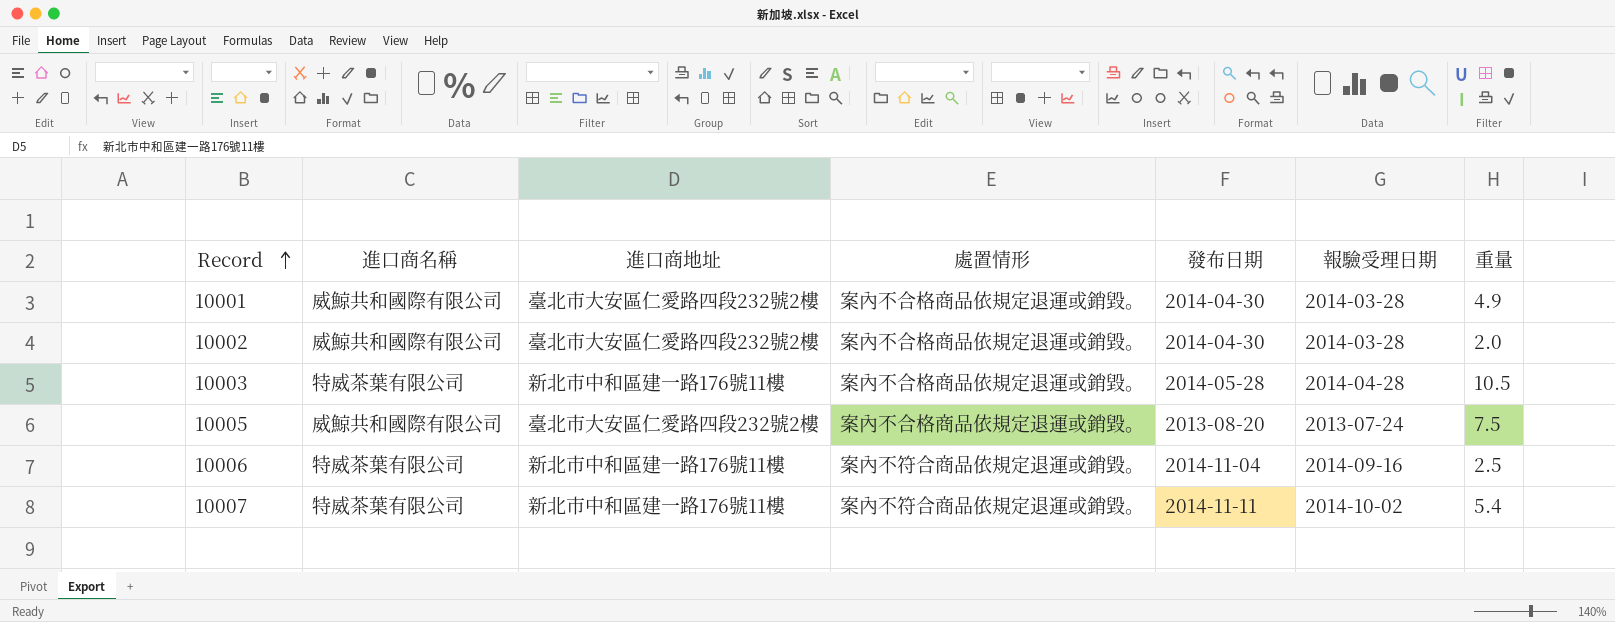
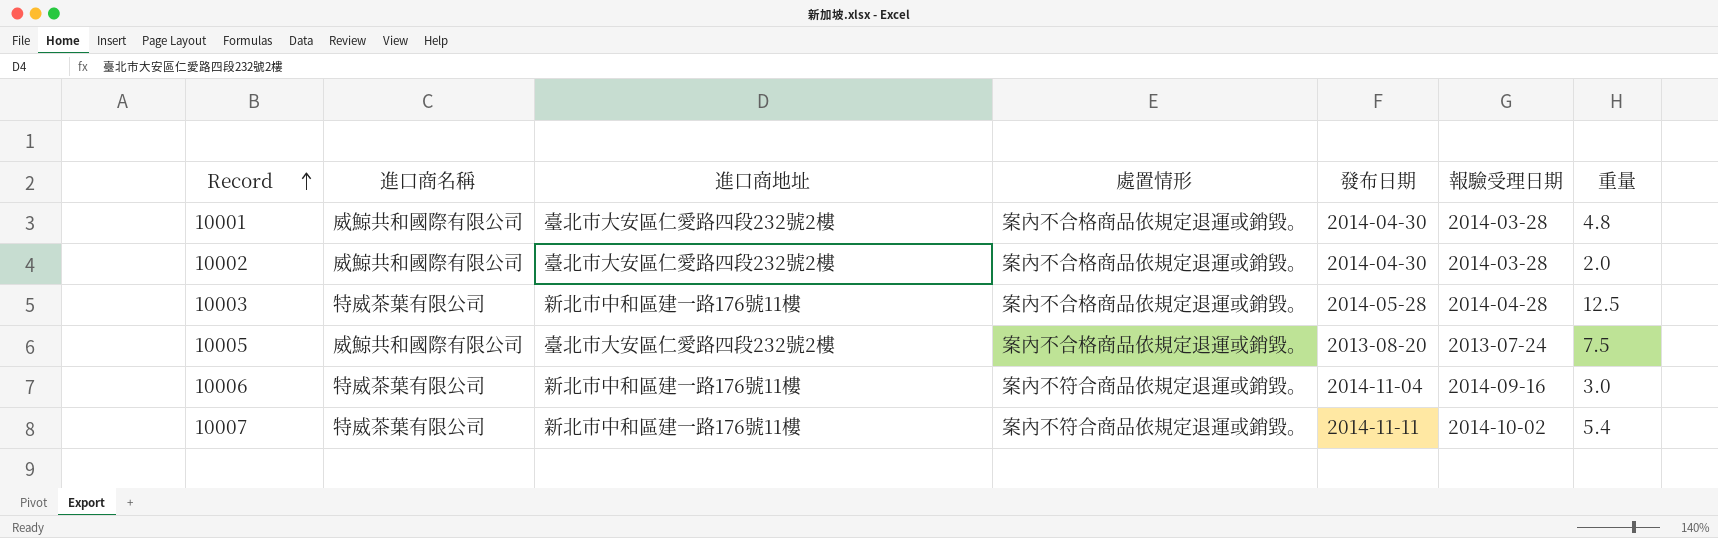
10001 | 重量: 4.9 -> 4.8
10003 | 重量: 10.5 -> 12.5
10006 | 重量: 2.5 -> 3.0

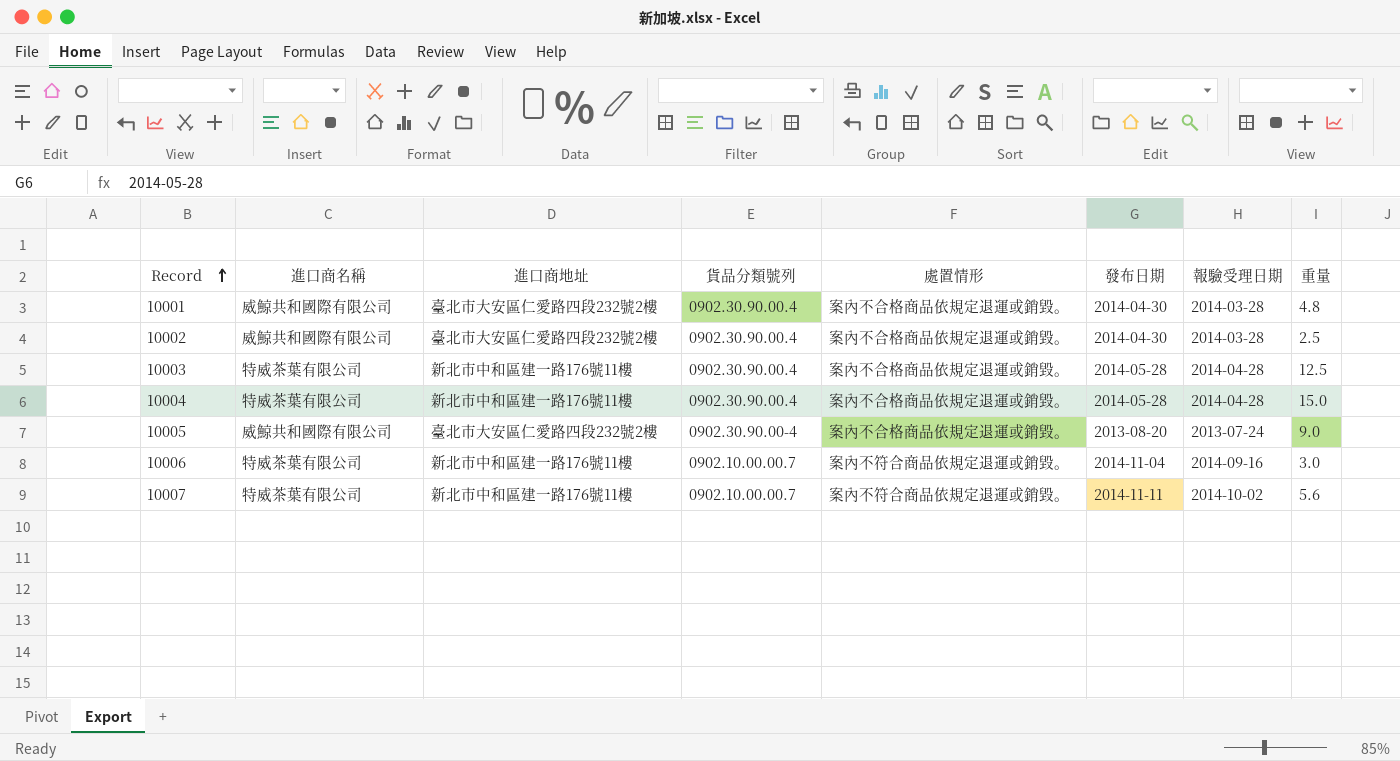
column 貨品分類號列 | position: none -> 4
10002 | 重量: 2.0 -> 2.5
row 10004: none -> 特威茶葉有限公司 | 新北市中和區建一路176號11樓 | 0902.30.90.00.4 | 案內不合格商品依規定退運或銷毀。 | 2014-05-28 | 2014-04-28 | 15.0
10005 | 重量: 7.5 -> 9.0
10007 | 重量: 5.4 -> 5.6

